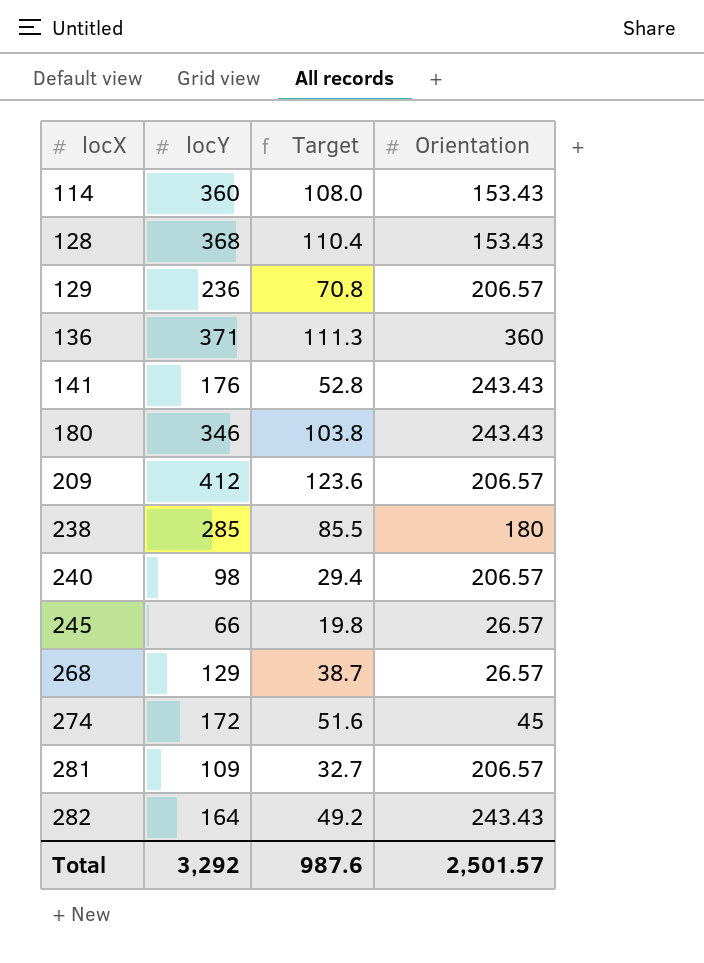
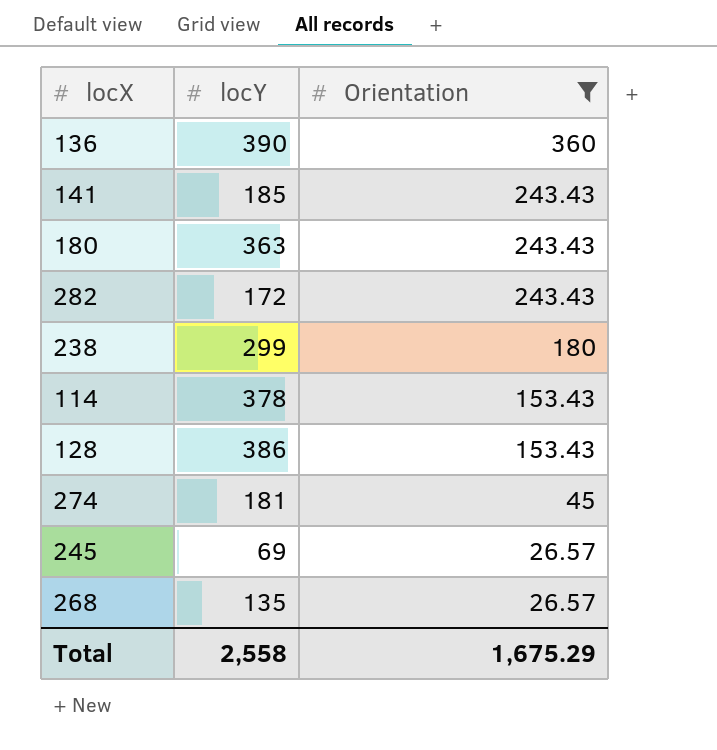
filter: none -> Orientation != 206.57
row order: locX ascending -> Orientation descending
column Target | formula: [locY] * 0.3 -> none
136 | locY: 371 -> 390
141 | locY: 176 -> 185
180 | locY: 346 -> 363
282 | locY: 164 -> 172
238 | locY: 285 -> 299
114 | locY: 360 -> 378
128 | locY: 368 -> 386
274 | locY: 172 -> 181
245 | locY: 66 -> 69
268 | locY: 129 -> 135
Total | locY: 3,292 -> 2,558
Total | Orientation: 2,501.57 -> 1,675.29

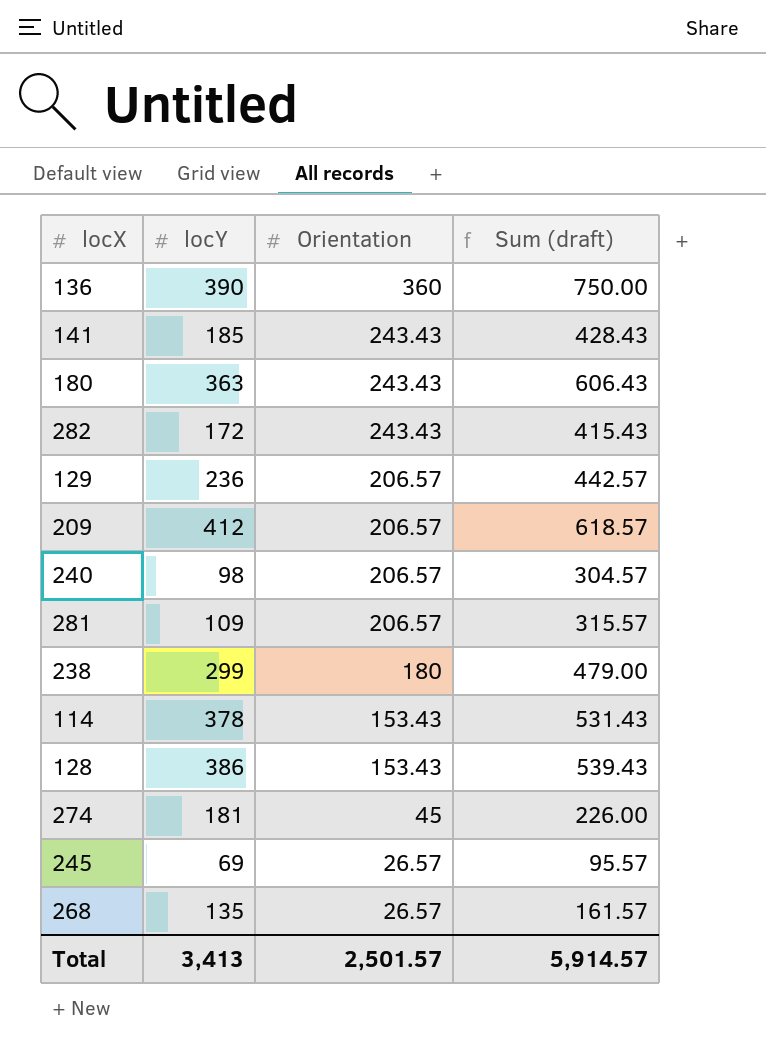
filter: Orientation != 206.57 -> none
column Sum (draft) | formula: none -> [locY] + [Orientation]
Total | locY: 2,558 -> 3,413
Total | Orientation: 1,675.29 -> 2,501.57

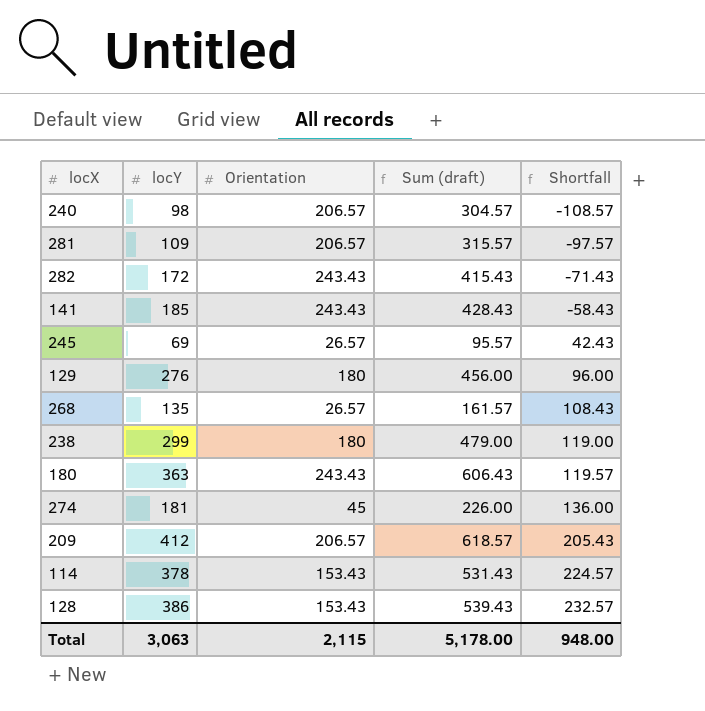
row order: Orientation descending -> Shortfall ascending
column Shortfall | formula: none -> [locY] - [Orientation]
row 136: 390 | 360 | 750.00 -> none
129 | locY: 236 -> 276
129 | Orientation: 206.57 -> 180
129 | Sum (draft): 442.57 -> 456.00
Total | locY: 3,413 -> 3,063
Total | Orientation: 2,501.57 -> 2,115
Total | Sum (draft): 5,914.57 -> 5,178.00

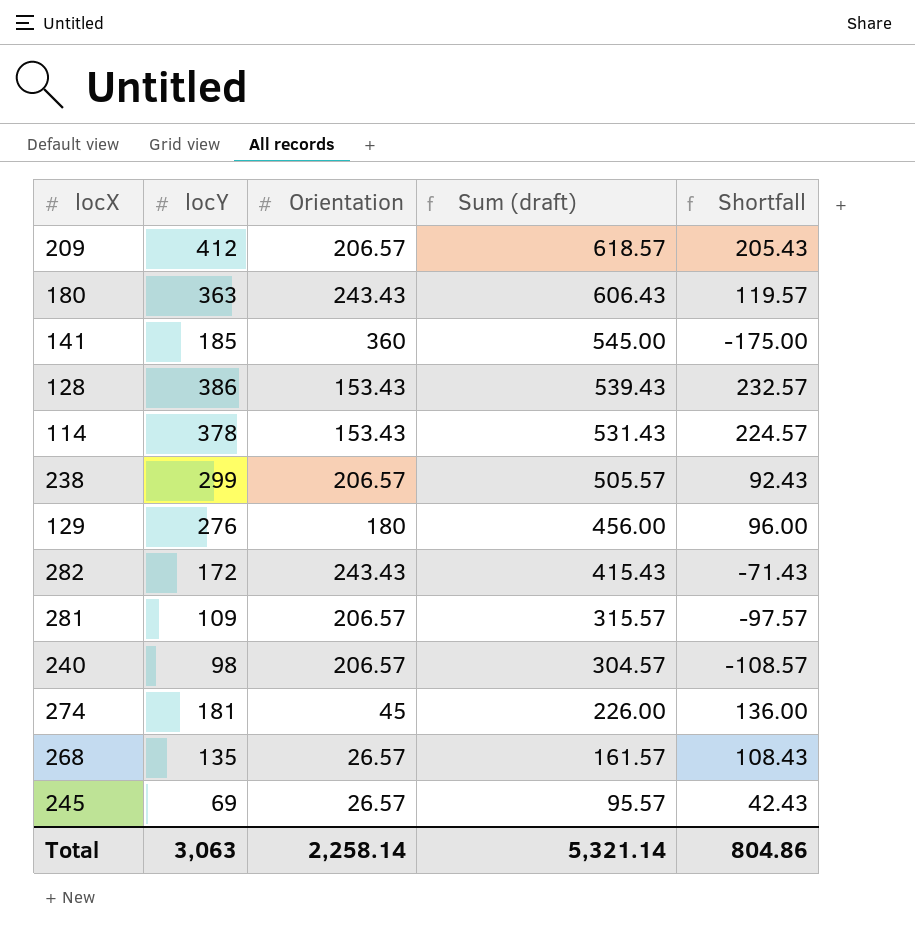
row order: Shortfall ascending -> Sum (draft) descending
141 | Orientation: 243.43 -> 360
141 | Sum (draft): 428.43 -> 545.00
141 | Shortfall: -58.43 -> -175.00
238 | Orientation: 180 -> 206.57
238 | Sum (draft): 479.00 -> 505.57
238 | Shortfall: 119.00 -> 92.43
Total | Orientation: 2,115 -> 2,258.14
Total | Sum (draft): 5,178.00 -> 5,321.14
Total | Shortfall: 948.00 -> 804.86

